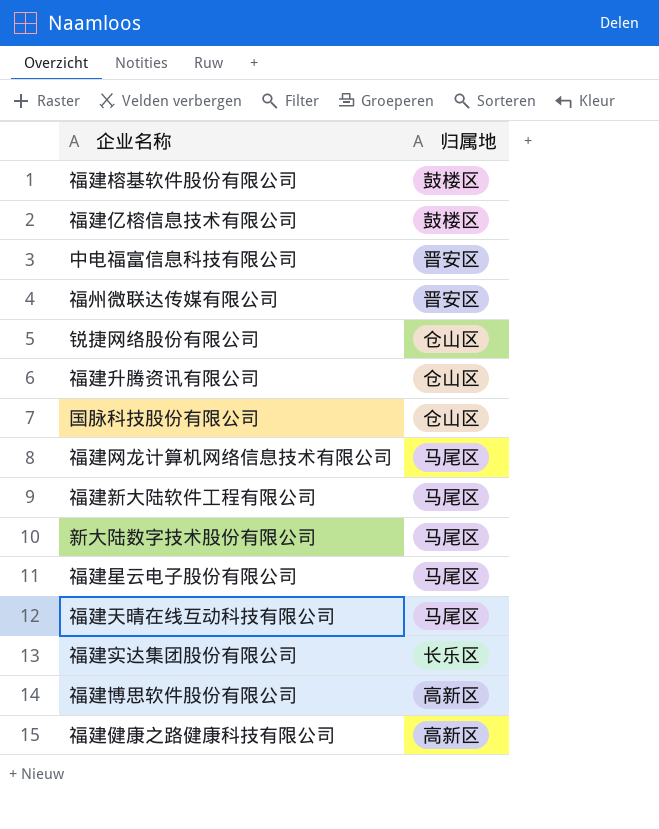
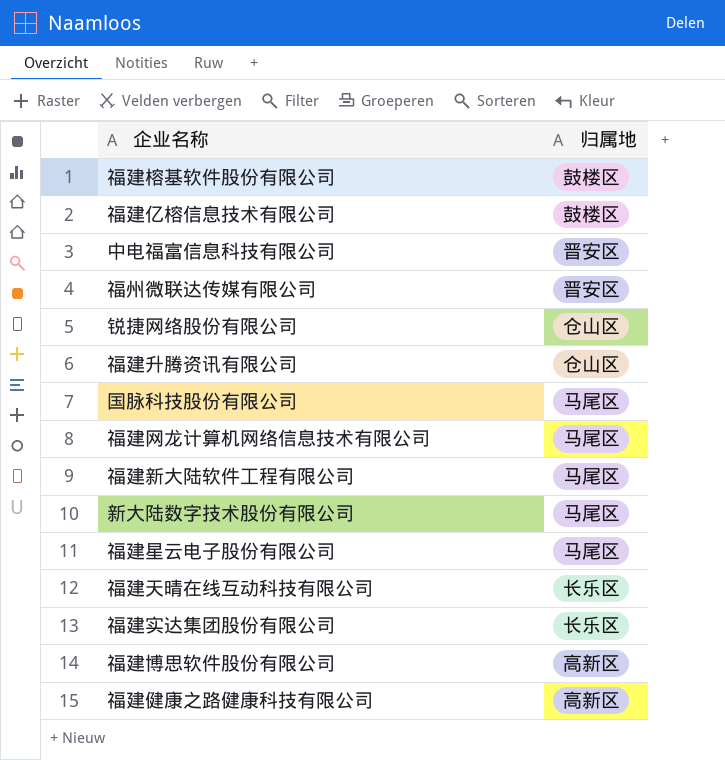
国脉科技股份有限公司 | 归属地: 仓山区 -> 马尾区
福建天晴在线互动科技有限公司 | 归属地: 马尾区 -> 长乐区

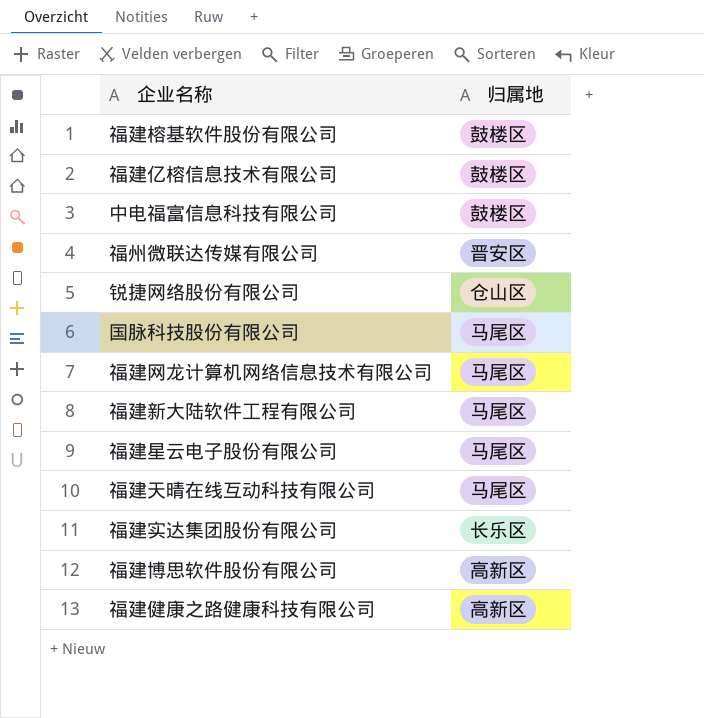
row 福建升腾资讯有限公司: 仓山区 -> none
row 新大陆数字技术股份有限公司: 马尾区 -> none
中电福富信息科技有限公司 | 归属地: 晋安区 -> 鼓楼区
福建天晴在线互动科技有限公司 | 归属地: 长乐区 -> 马尾区

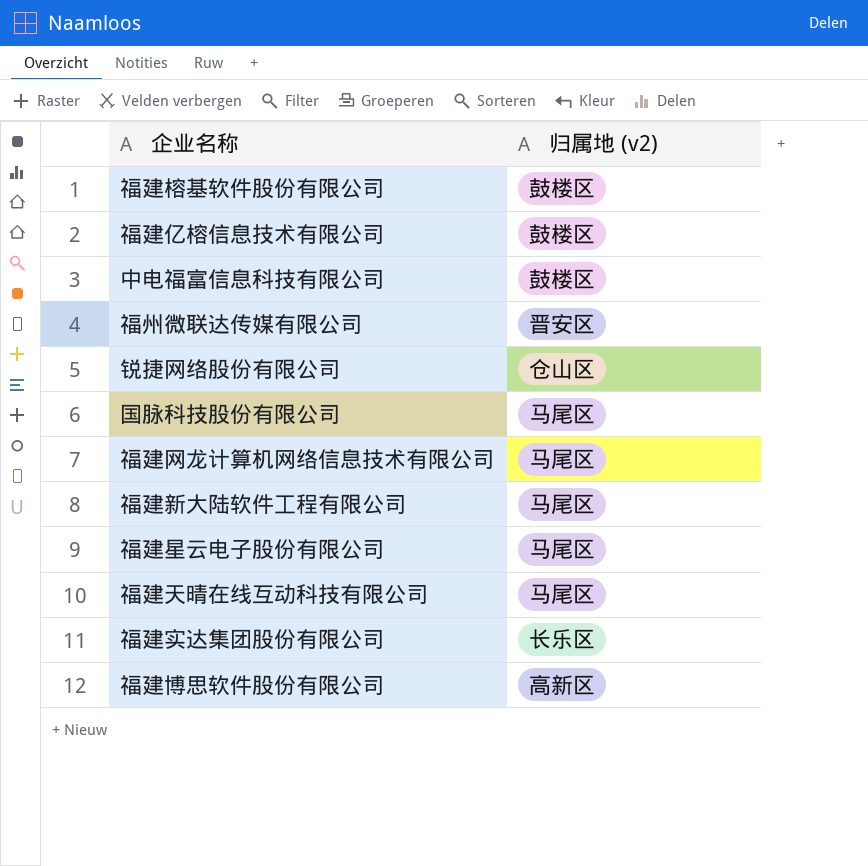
column name: 归属地 -> 归属地 (v2)
row 福建健康之路健康科技有限公司: 高新区 -> none

